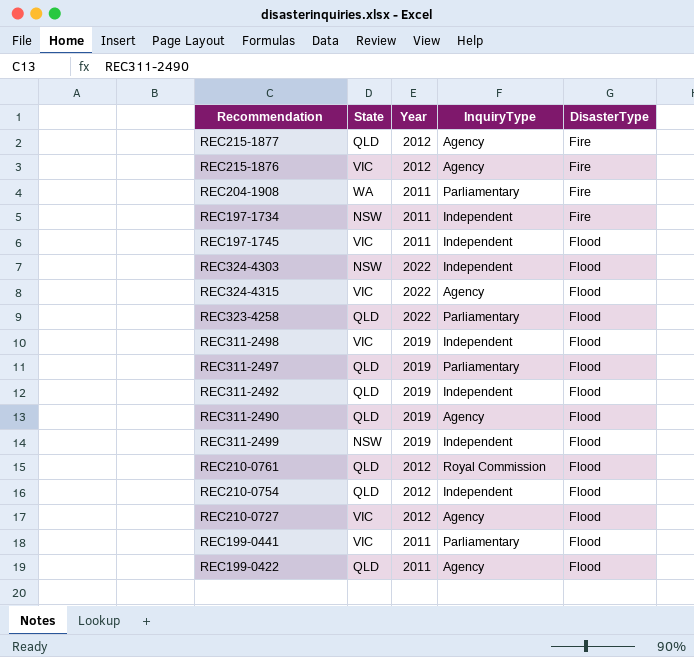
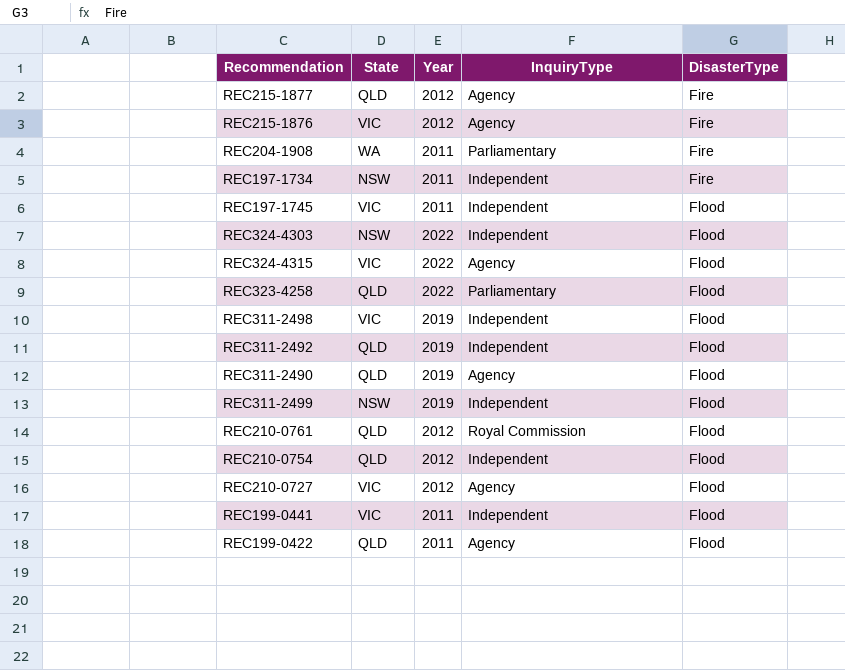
row REC311-2497: QLD | 2019 | Parliamentary | Flood -> none
REC199-0441 | InquiryType: Parliamentary -> Independent

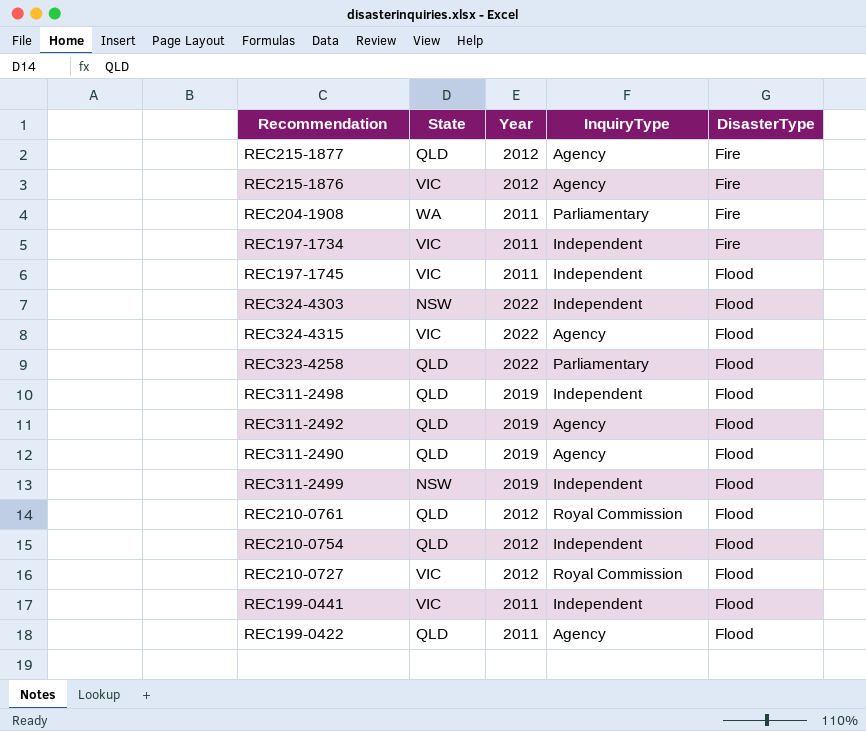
REC197-1734 | State: NSW -> VIC
REC311-2498 | State: VIC -> QLD
REC311-2492 | InquiryType: Independent -> Agency
REC210-0727 | InquiryType: Agency -> Royal Commission

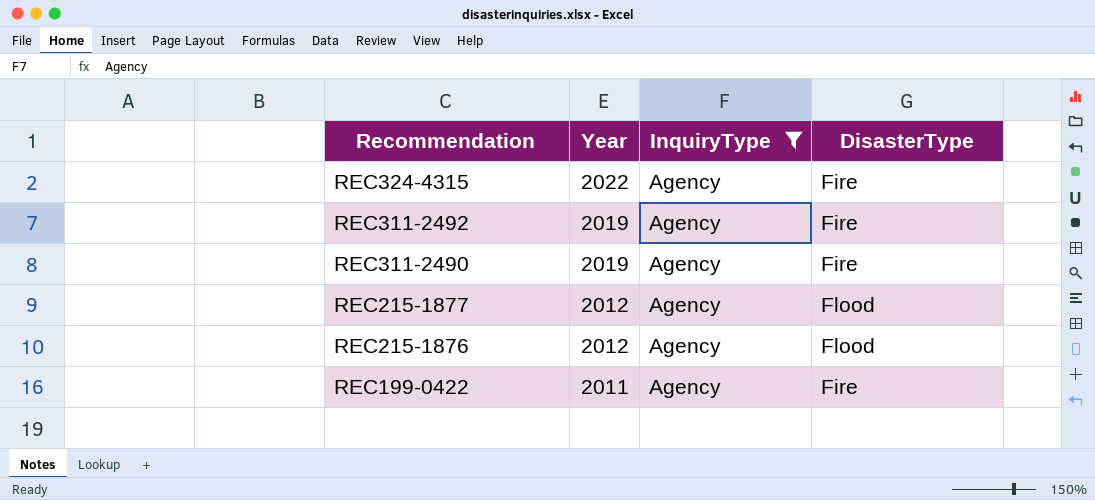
filter: none -> InquiryType = Agency
row order: DisasterType ascending -> Recommendation descending
column State | position: 2 -> none
REC324-4315 | DisasterType: Flood -> Fire
REC311-2492 | DisasterType: Flood -> Fire
REC311-2490 | DisasterType: Flood -> Fire
REC215-1877 | DisasterType: Fire -> Flood
REC215-1876 | DisasterType: Fire -> Flood
REC199-0422 | DisasterType: Flood -> Fire

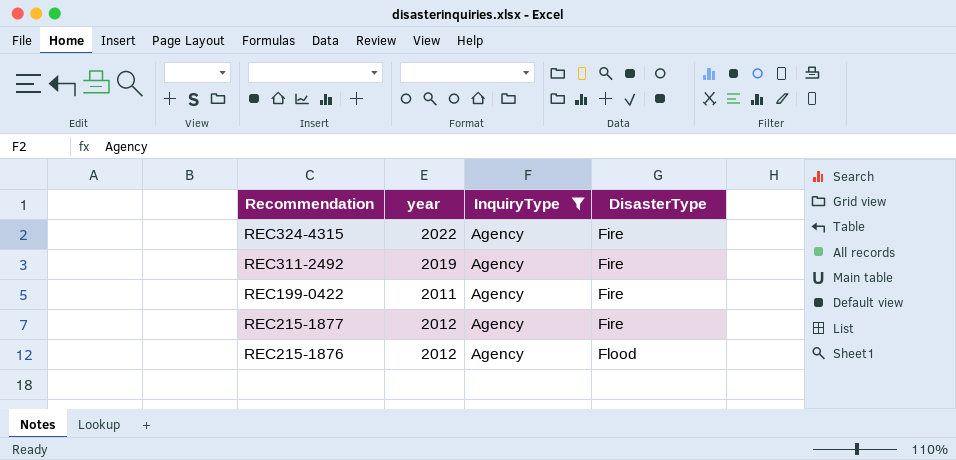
row order: Recommendation descending -> DisasterType ascending
column name: Year -> year
row REC311-2490: 2019 | Agency | Fire -> none
REC215-1877 | DisasterType: Flood -> Fire

